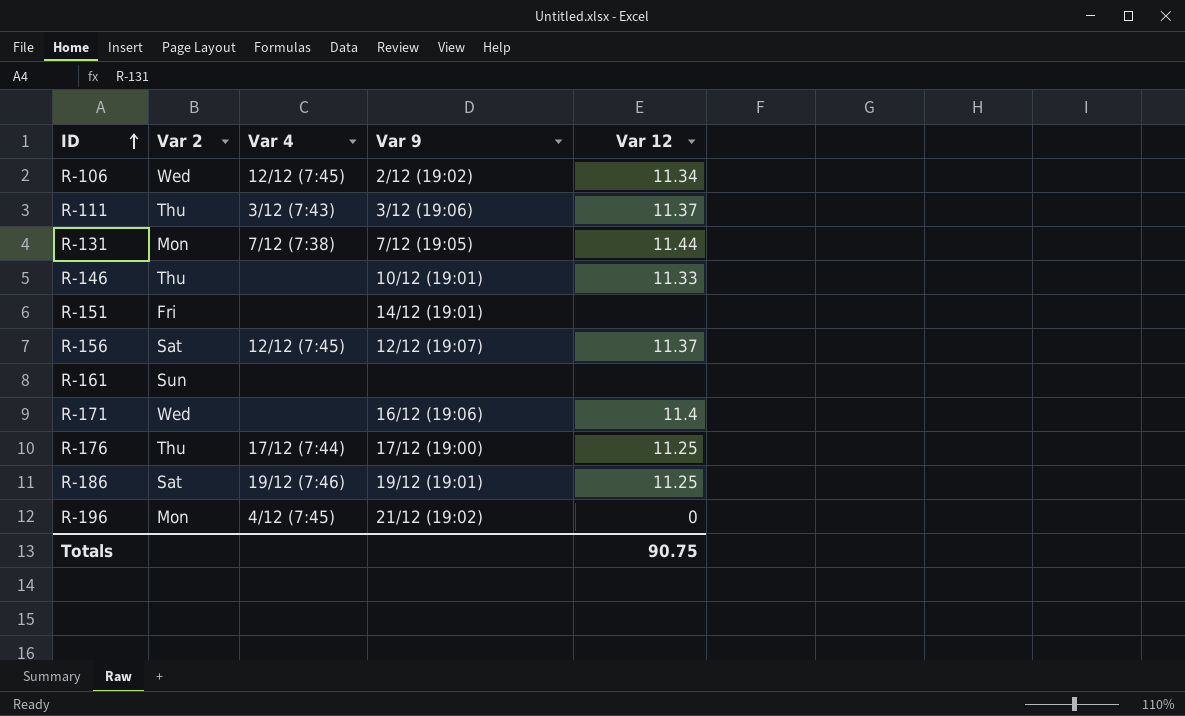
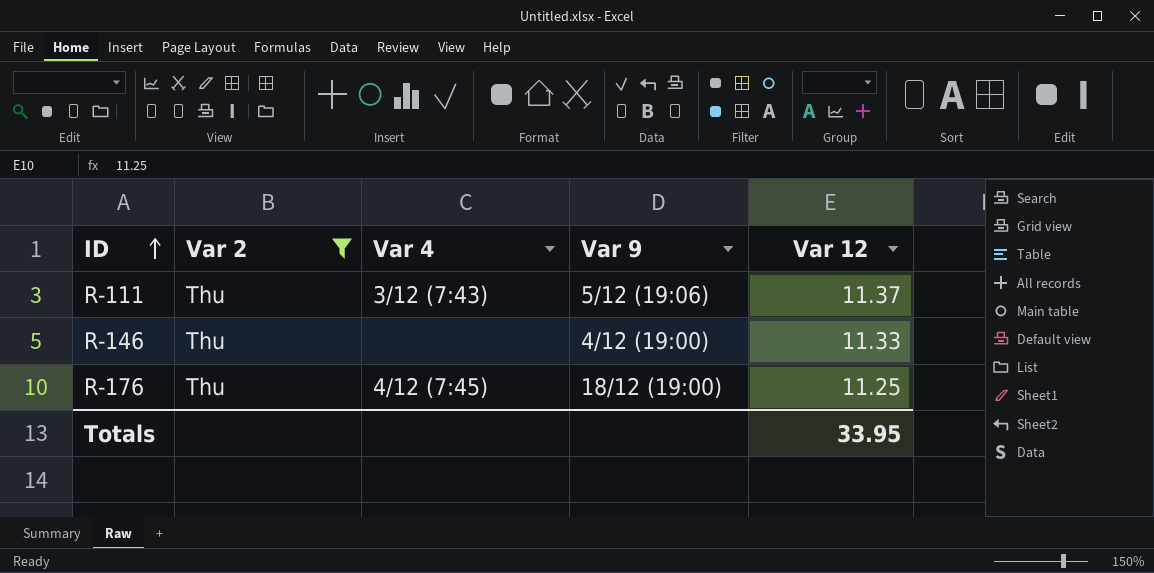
filter: none -> Var 2 = Thu
R-111 | Var 9: 3/12 (19:06) -> 5/12 (19:06)
R-146 | Var 9: 10/12 (19:01) -> 4/12 (19:00)
R-176 | Var 4: 17/12 (7:44) -> 4/12 (7:45)
R-176 | Var 9: 17/12 (19:00) -> 18/12 (19:00)
Totals | Var 12: 90.75 -> 33.95

